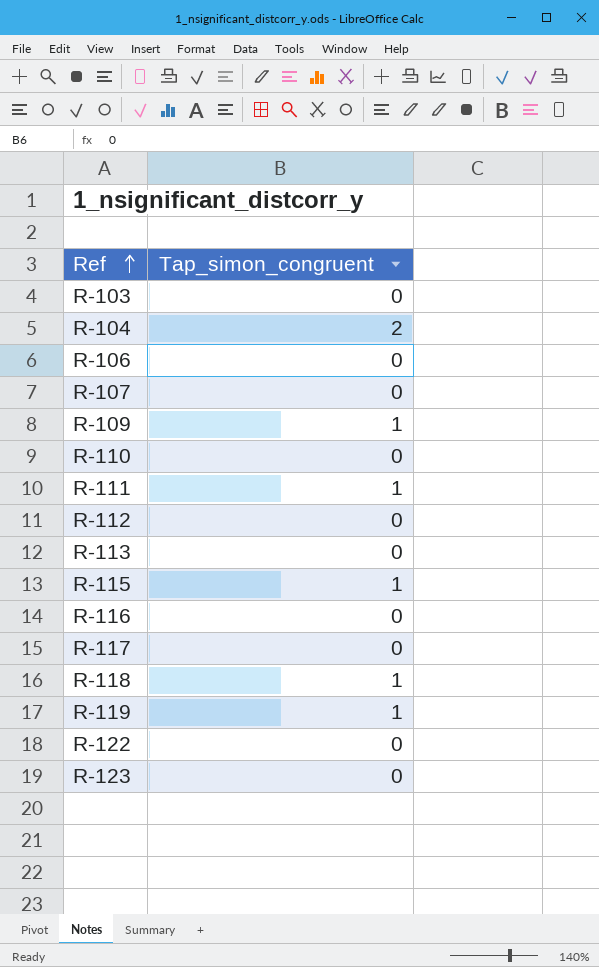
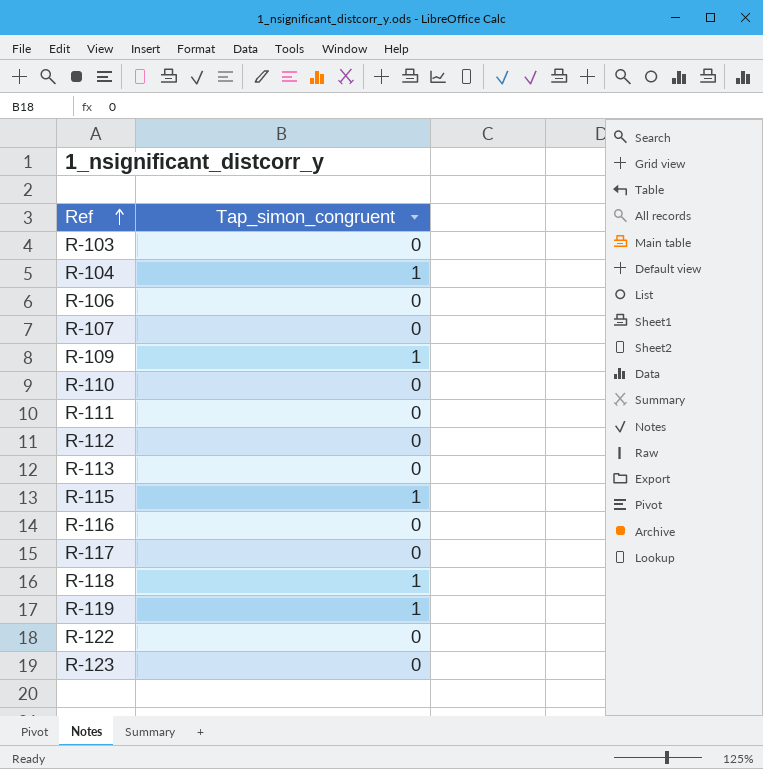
R-104 | Tap_simon_congruent: 2 -> 1
R-111 | Tap_simon_congruent: 1 -> 0

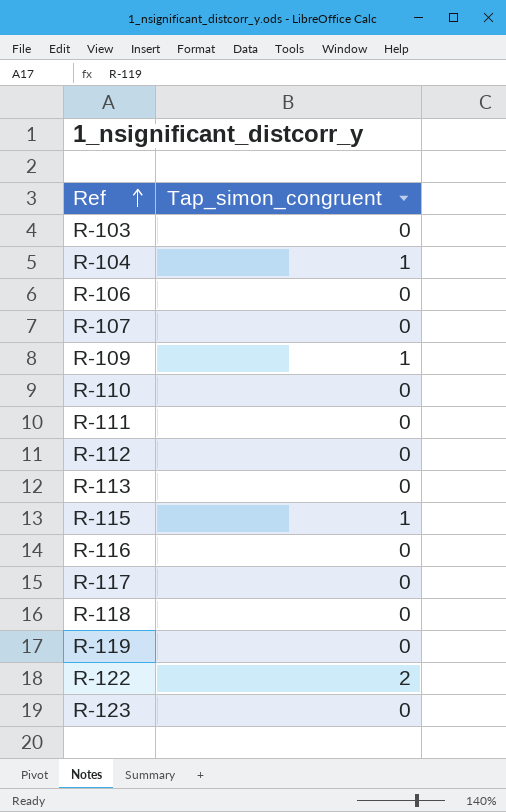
R-118 | Tap_simon_congruent: 1 -> 0
R-119 | Tap_simon_congruent: 1 -> 0
R-122 | Tap_simon_congruent: 0 -> 2

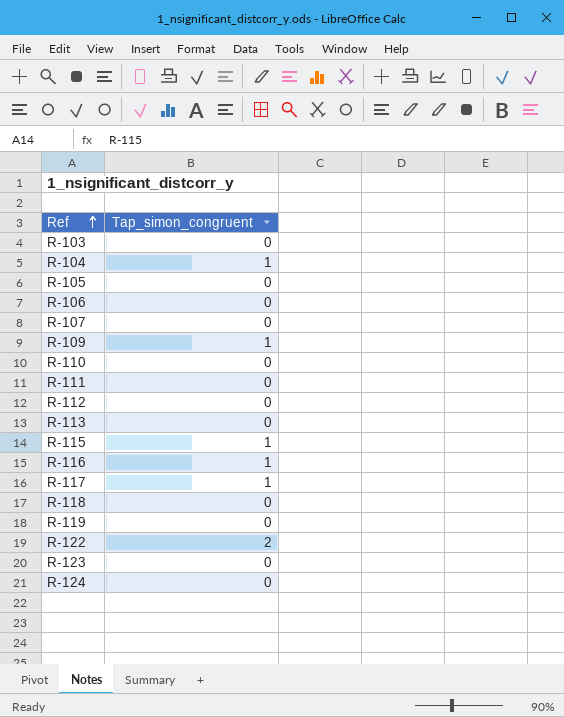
row R-105: none -> 0
R-116 | Tap_simon_congruent: 0 -> 1
R-117 | Tap_simon_congruent: 0 -> 1
row R-124: none -> 0

